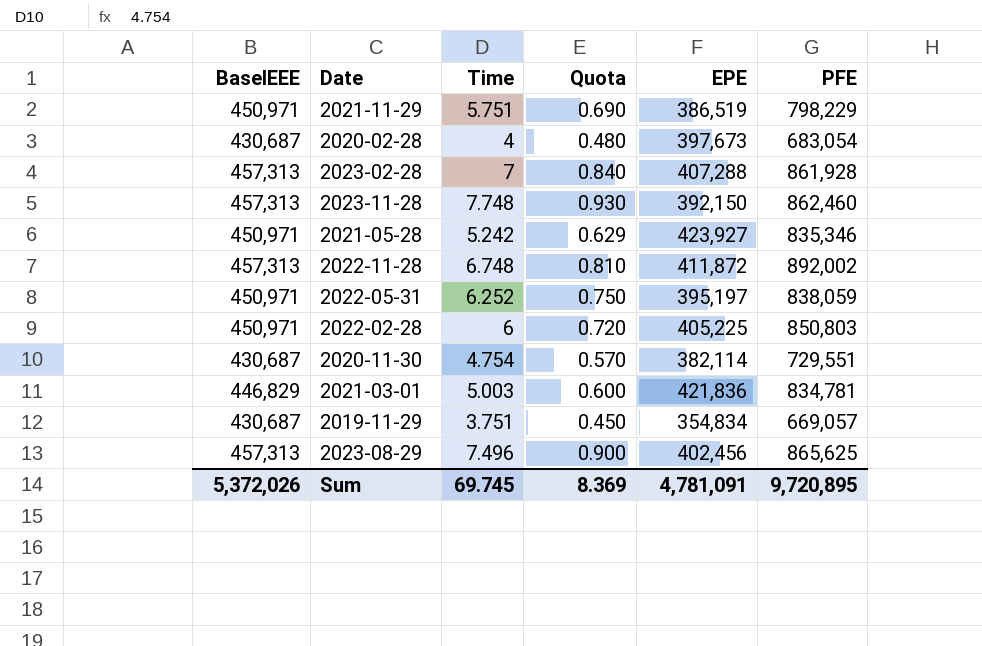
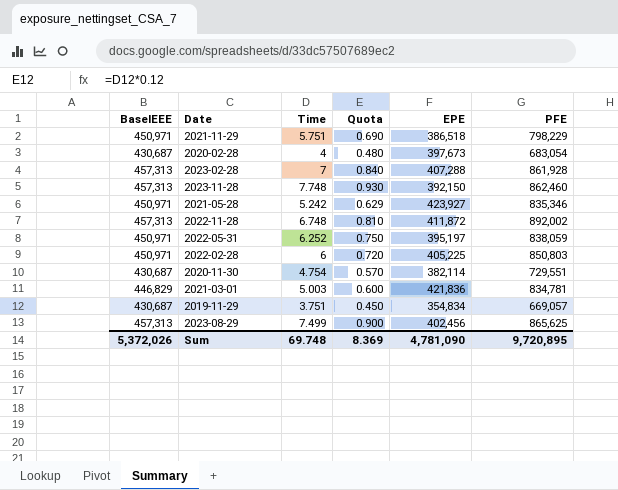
2021-11-29 | EPE: 386,519 -> 386,518
2023-08-29 | Time: 7.496 -> 7.499
Sum | Time: 69.745 -> 69.748
Sum | EPE: 4,781,091 -> 4,781,090

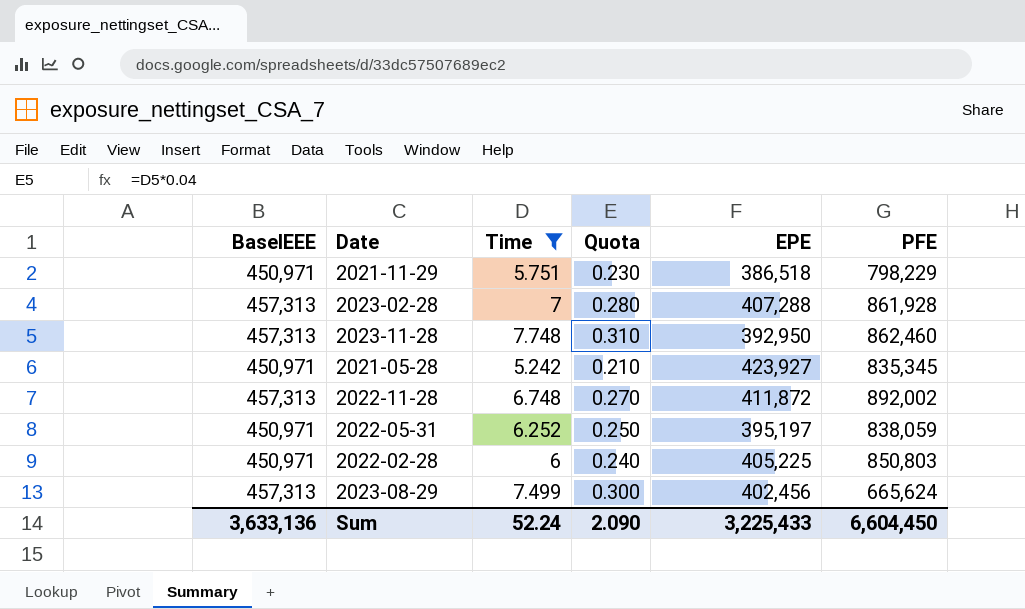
filter: none -> Time >= 5.242
column Quota | formula: [Time] * 0.12 -> [Time] * 0.04
2023-11-28 | EPE: 392,150 -> 392,950
2021-05-28 | PFE: 835,346 -> 835,345
2023-08-29 | PFE: 865,625 -> 665,624
Sum | BaselEEE: 5,372,026 -> 3,633,136
Sum | Time: 69.748 -> 52.24
Sum | Quota: 8.369 -> 2.090
Sum | EPE: 4,781,090 -> 3,225,433
Sum | PFE: 9,720,895 -> 6,604,450

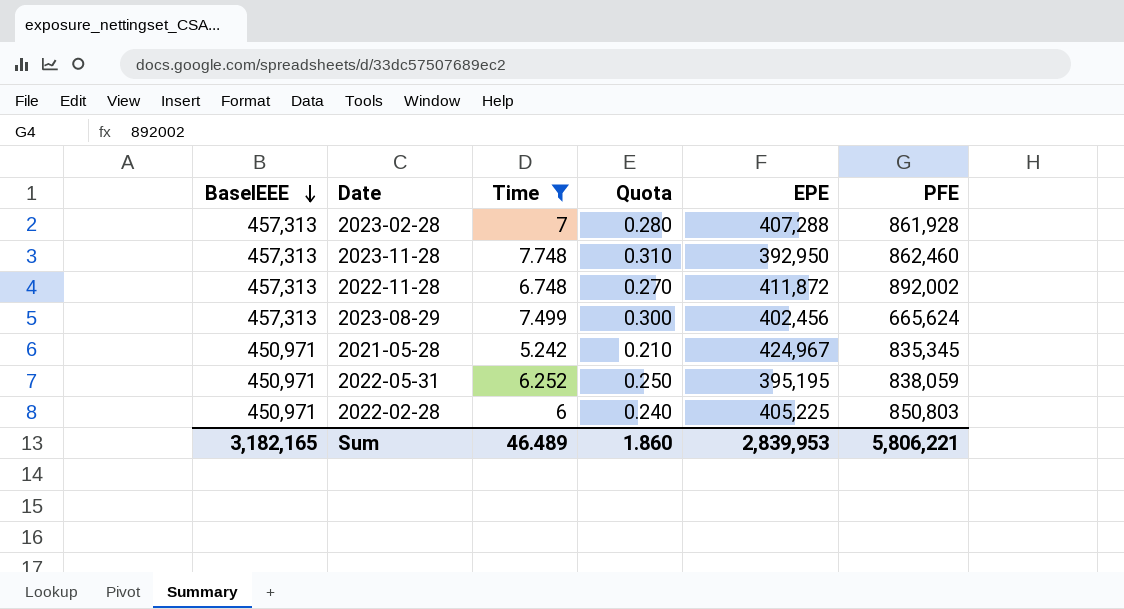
row order: none -> BaselEEE descending
row 2021-11-29: 450,971 | 5.751 | 0.230 | 386,518 | 798,229 -> none
2021-05-28 | EPE: 423,927 -> 424,967
2022-05-31 | EPE: 395,197 -> 395,195
Sum | BaselEEE: 3,633,136 -> 3,182,165
Sum | Time: 52.24 -> 46.489
Sum | Quota: 2.090 -> 1.860
Sum | EPE: 3,225,433 -> 2,839,953
Sum | PFE: 6,604,450 -> 5,806,221

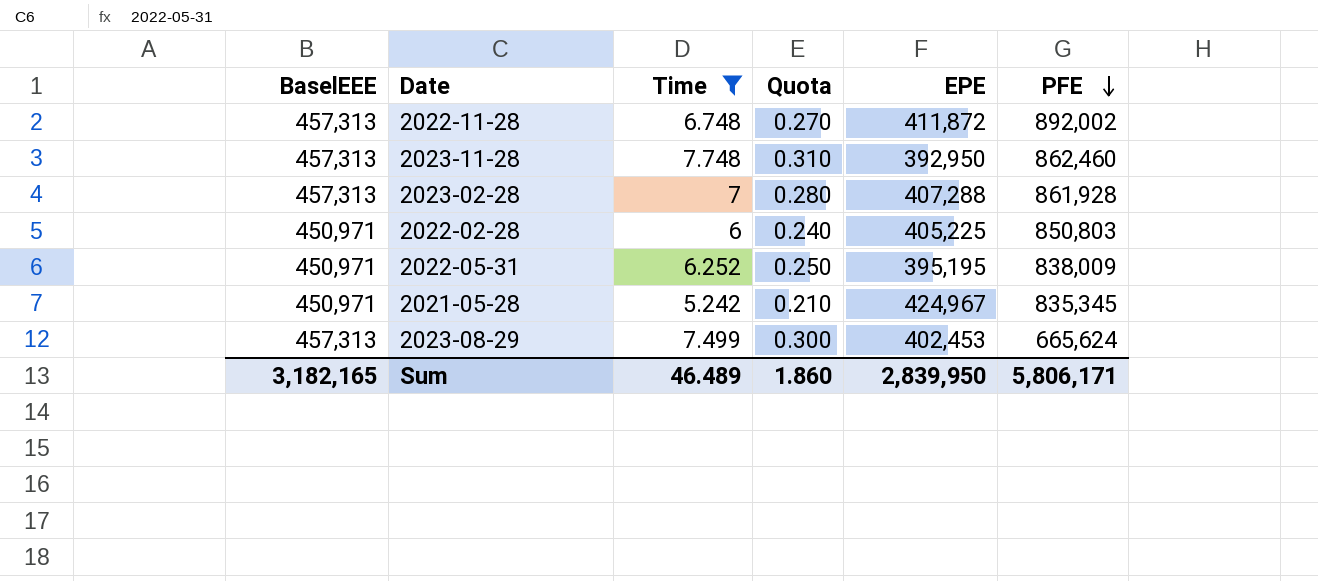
row order: BaselEEE descending -> PFE descending
2022-05-31 | PFE: 838,059 -> 838,009
2023-08-29 | EPE: 402,456 -> 402,453
Sum | EPE: 2,839,953 -> 2,839,950
Sum | PFE: 5,806,221 -> 5,806,171

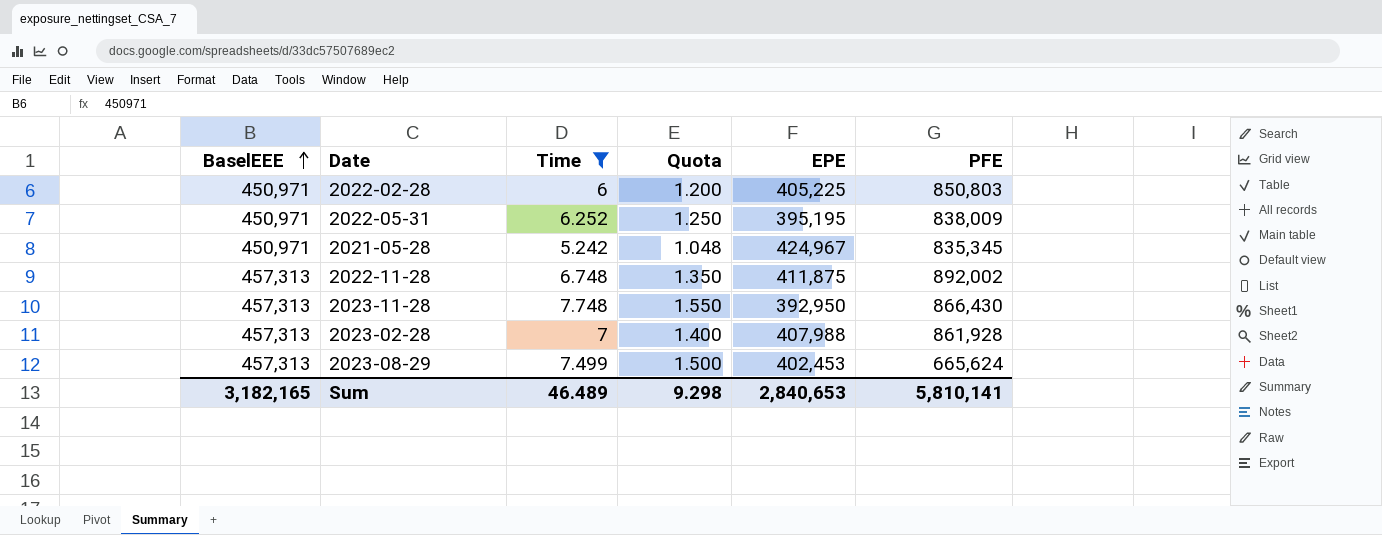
row order: PFE descending -> BaselEEE ascending
column Quota | formula: [Time] * 0.04 -> [Time] * 0.2
2022-11-28 | EPE: 411,872 -> 411,875
2023-11-28 | PFE: 862,460 -> 866,430
2023-02-28 | EPE: 407,288 -> 407,988
Sum | Quota: 1.860 -> 9.298
Sum | EPE: 2,839,950 -> 2,840,653
Sum | PFE: 5,806,171 -> 5,810,141

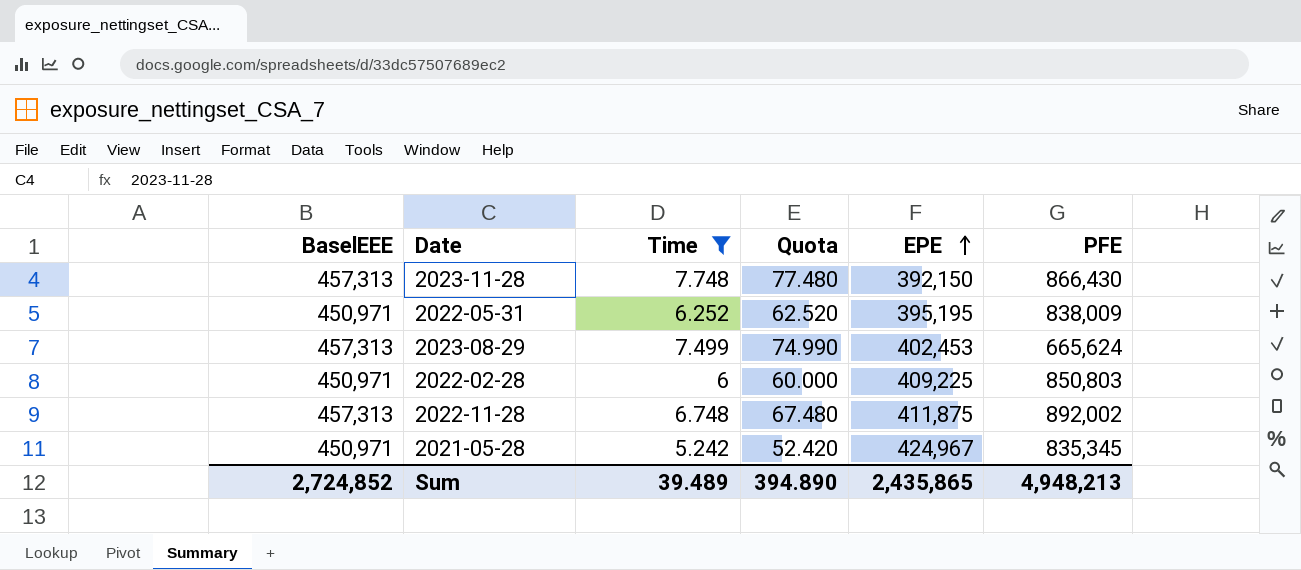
row order: BaselEEE ascending -> EPE ascending
column Quota | formula: [Time] * 0.2 -> [Time] * 10
row 2023-02-28: 457,313 | 7 | 1.400 | 407,988 | 861,928 -> none
2023-11-28 | EPE: 392,950 -> 392,150
2022-02-28 | EPE: 405,225 -> 409,225
Sum | BaselEEE: 3,182,165 -> 2,724,852
Sum | Time: 46.489 -> 39.489
Sum | Quota: 9.298 -> 394.890
Sum | EPE: 2,840,653 -> 2,435,865
Sum | PFE: 5,810,141 -> 4,948,213

